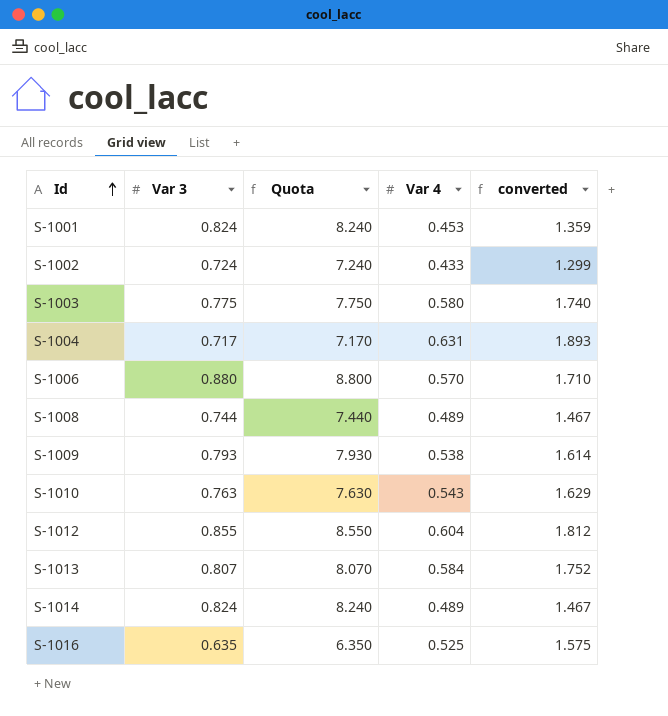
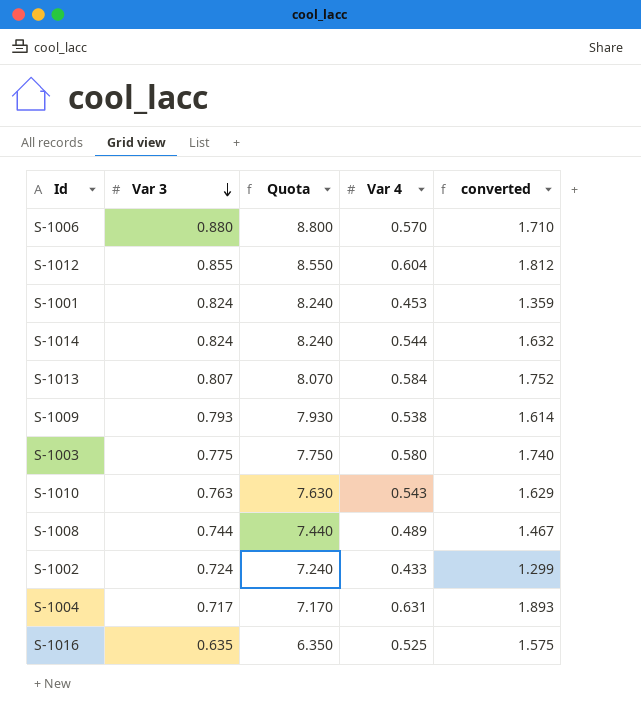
row order: Id ascending -> Var 3 descending
S-1014 | Var 4: 0.489 -> 0.544
S-1014 | converted: 1.467 -> 1.632

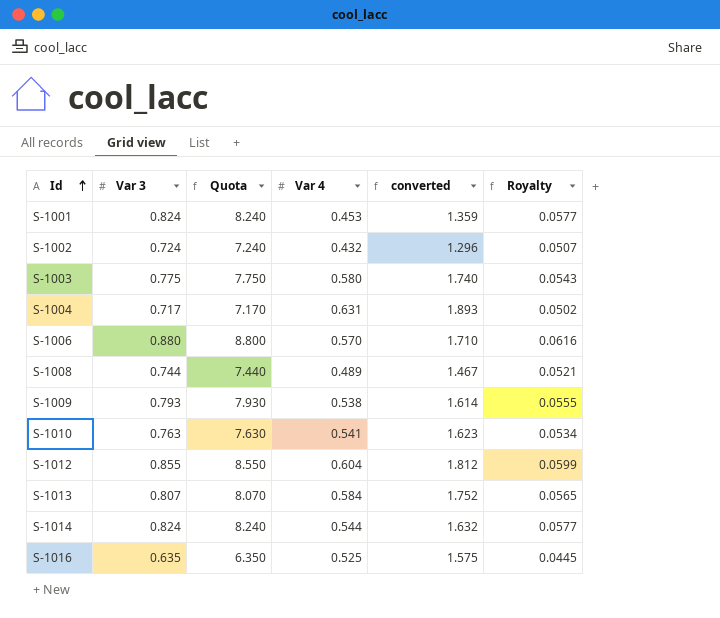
row order: Var 3 descending -> Id ascending
column Royalty | formula: none -> [Var 3] * 0.07
S-1002 | Var 4: 0.433 -> 0.432
S-1002 | converted: 1.299 -> 1.296
S-1010 | Var 4: 0.543 -> 0.541
S-1010 | converted: 1.629 -> 1.623

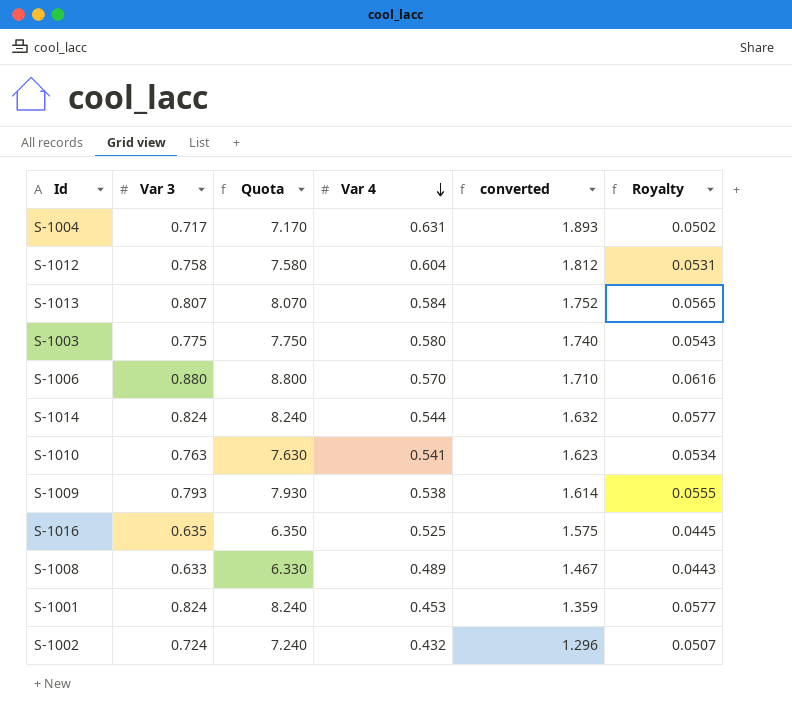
row order: Id ascending -> Var 4 descending
S-1012 | Var 3: 0.855 -> 0.758
S-1012 | Quota: 8.550 -> 7.580
S-1012 | Royalty: 0.0599 -> 0.0531
S-1008 | Var 3: 0.744 -> 0.633
S-1008 | Quota: 7.440 -> 6.330
S-1008 | Royalty: 0.0521 -> 0.0443

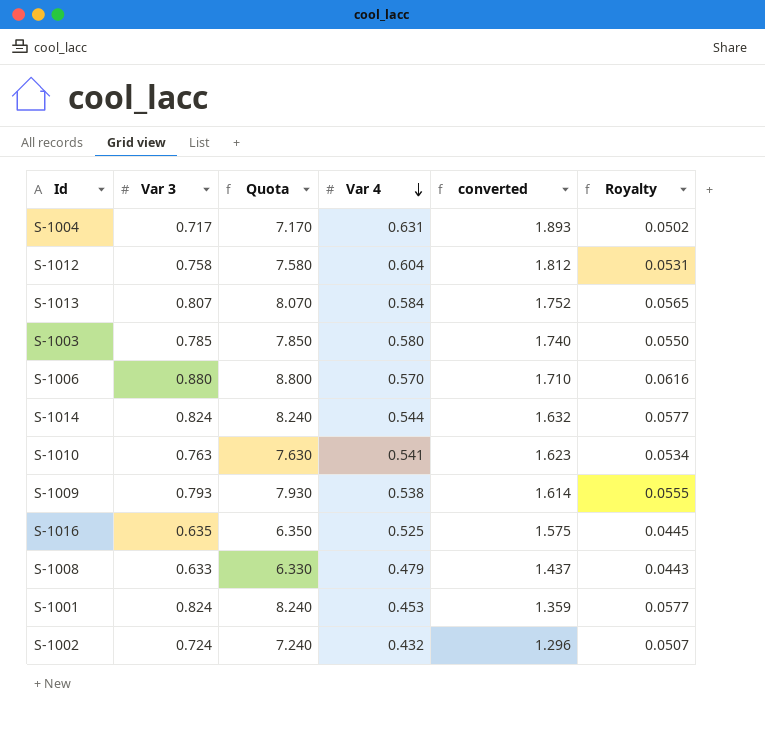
S-1003 | Var 3: 0.775 -> 0.785
S-1003 | Quota: 7.750 -> 7.850
S-1003 | Royalty: 0.0543 -> 0.0550
S-1008 | Var 4: 0.489 -> 0.479
S-1008 | converted: 1.467 -> 1.437

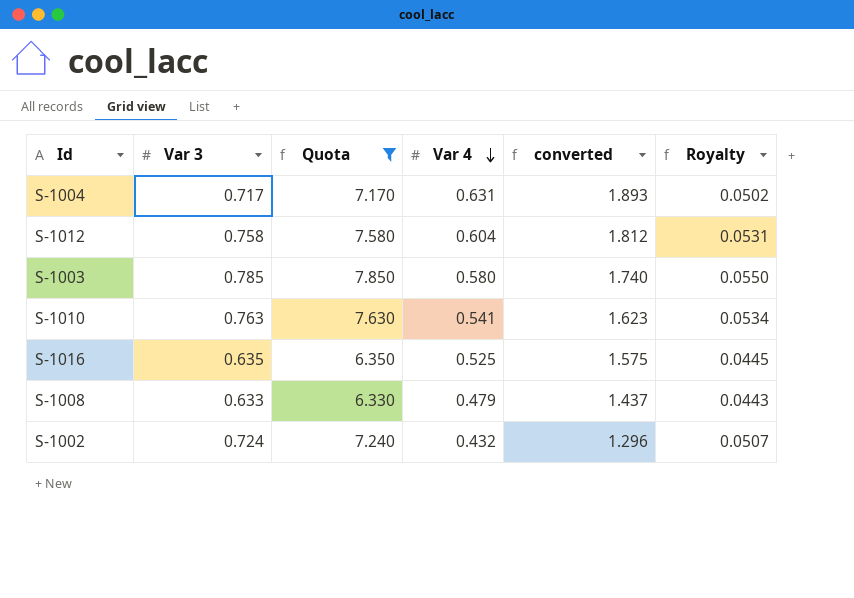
filter: none -> Quota <= 7.850

